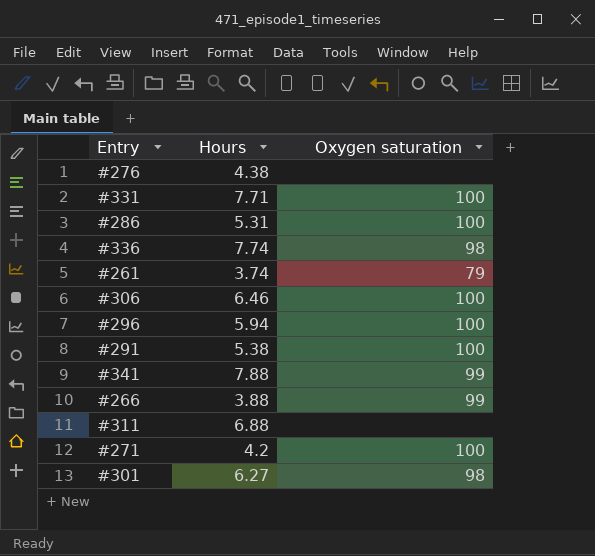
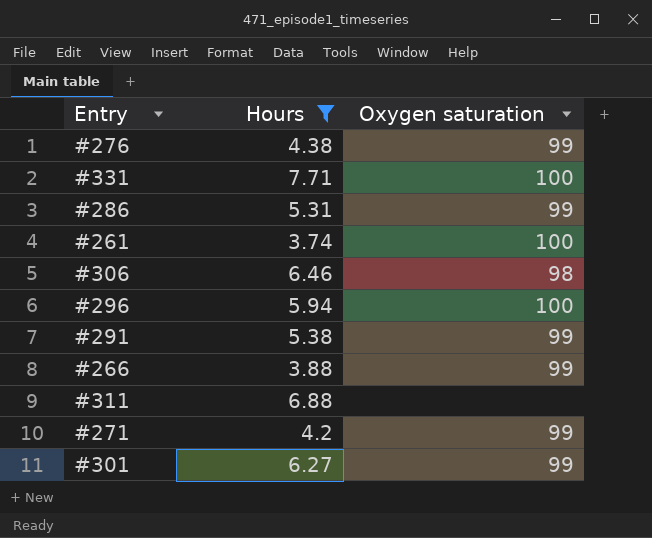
filter: none -> Hours <= 7.71
#276 | Oxygen saturation: none -> 99
#286 | Oxygen saturation: 100 -> 99
#261 | Oxygen saturation: 79 -> 100
#306 | Oxygen saturation: 100 -> 98
#291 | Oxygen saturation: 100 -> 99
#271 | Oxygen saturation: 100 -> 99
#301 | Oxygen saturation: 98 -> 99

